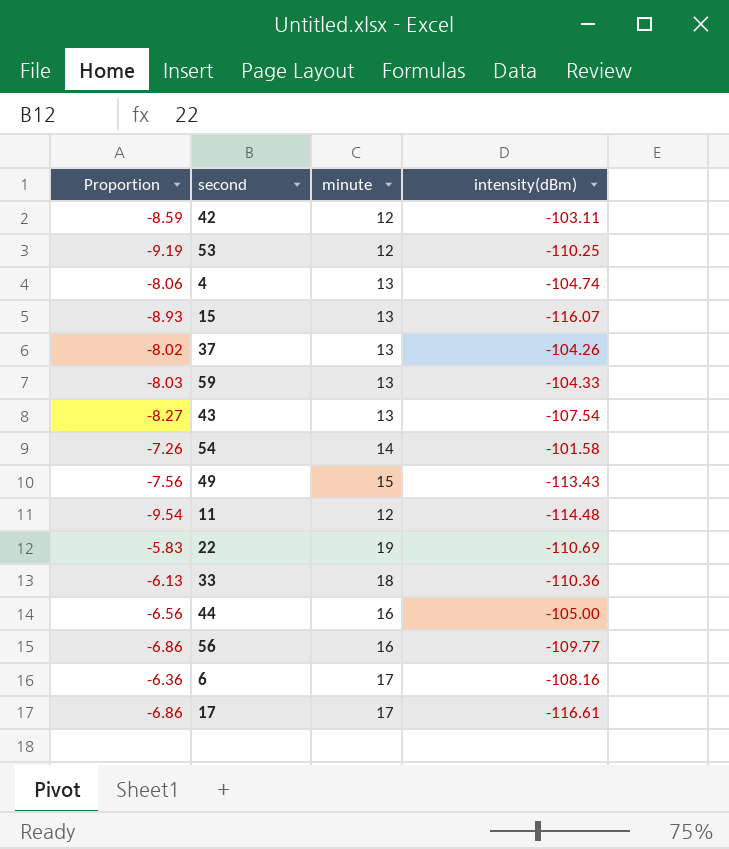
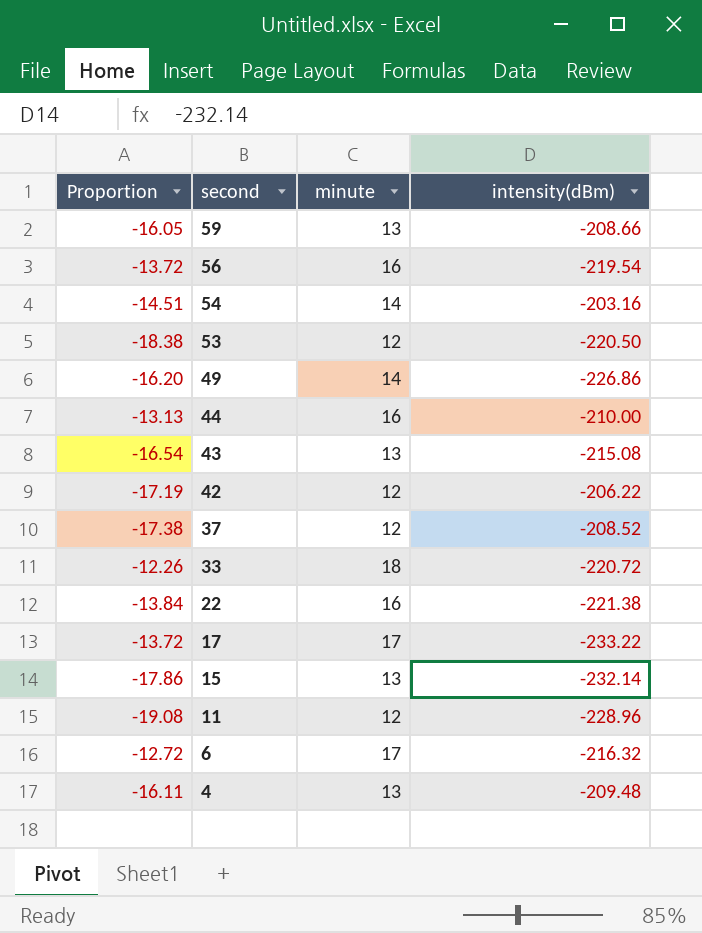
row order: none -> second descending
59 | Proportion: -8.03 -> -16.05
59 | intensity(dBm): -104.33 -> -208.66
56 | Proportion: -6.86 -> -13.72
56 | intensity(dBm): -109.77 -> -219.54
54 | Proportion: -7.26 -> -14.51
54 | intensity(dBm): -101.58 -> -203.16
53 | Proportion: -9.19 -> -18.38
53 | intensity(dBm): -110.25 -> -220.50
49 | Proportion: -7.56 -> -16.20
49 | minute: 15 -> 14
49 | intensity(dBm): -113.43 -> -226.86
44 | Proportion: -6.56 -> -13.13
44 | intensity(dBm): -105.00 -> -210.00
43 | Proportion: -8.27 -> -16.54
43 | intensity(dBm): -107.54 -> -215.08
42 | Proportion: -8.59 -> -17.19
42 | intensity(dBm): -103.11 -> -206.22
37 | Proportion: -8.02 -> -17.38
37 | minute: 13 -> 12
37 | intensity(dBm): -104.26 -> -208.52
33 | Proportion: -6.13 -> -12.26
33 | intensity(dBm): -110.36 -> -220.72
22 | Proportion: -5.83 -> -13.84
22 | minute: 19 -> 16
22 | intensity(dBm): -110.69 -> -221.38
17 | Proportion: -6.86 -> -13.72
17 | intensity(dBm): -116.61 -> -233.22
15 | Proportion: -8.93 -> -17.86
15 | intensity(dBm): -116.07 -> -232.14
11 | Proportion: -9.54 -> -19.08
11 | intensity(dBm): -114.48 -> -228.96
6 | Proportion: -6.36 -> -12.72
6 | intensity(dBm): -108.16 -> -216.32
4 | Proportion: -8.06 -> -16.11
4 | intensity(dBm): -104.74 -> -209.48

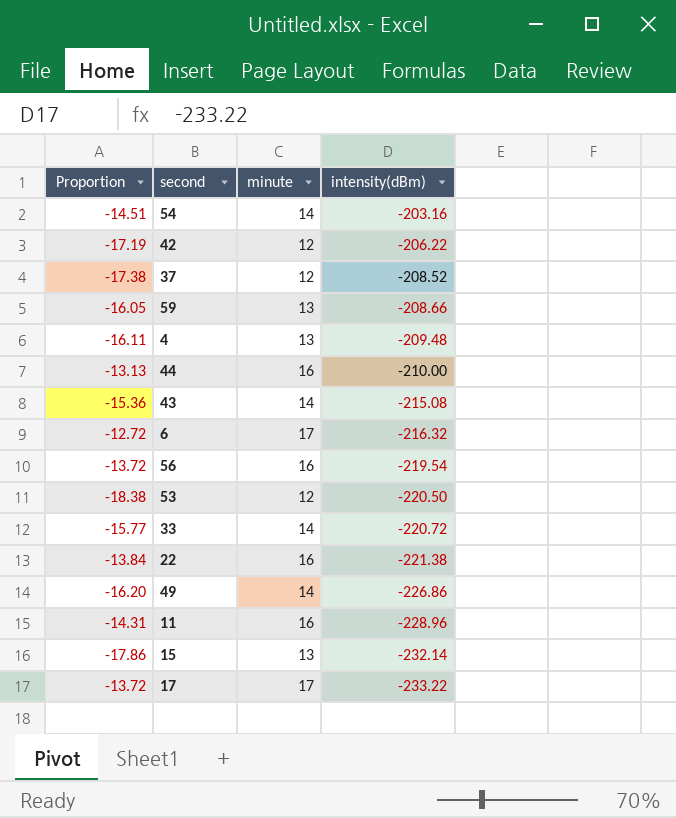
row order: second descending -> intensity(dBm) descending
43 | Proportion: -16.54 -> -15.36
43 | minute: 13 -> 14
33 | Proportion: -12.26 -> -15.77
33 | minute: 18 -> 14
11 | Proportion: -19.08 -> -14.31
11 | minute: 12 -> 16

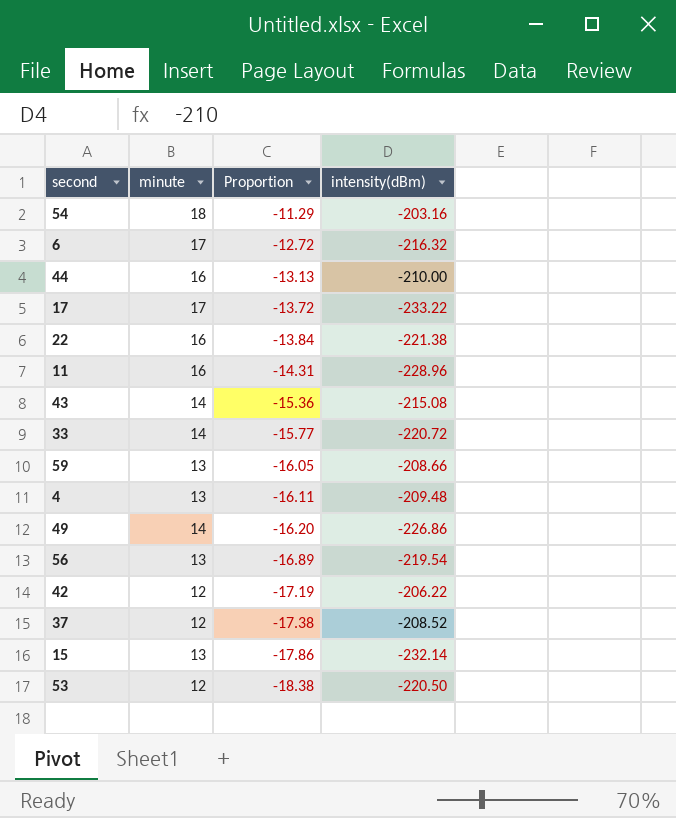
row order: intensity(dBm) descending -> Proportion descending
column Proportion | position: 1 -> 3
54 | minute: 14 -> 18
54 | Proportion: -14.51 -> -11.29
56 | minute: 16 -> 13
56 | Proportion: -13.72 -> -16.89

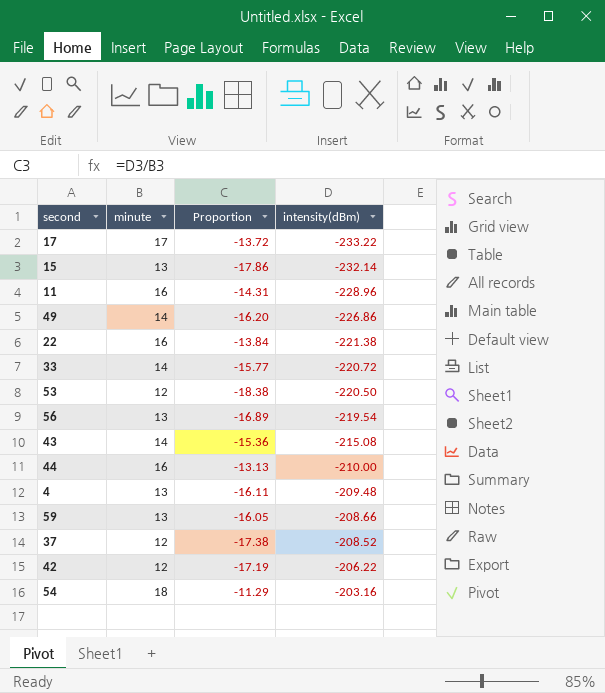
row order: Proportion descending -> intensity(dBm) ascending
row 6: 17 | -12.72 | -216.32 -> none

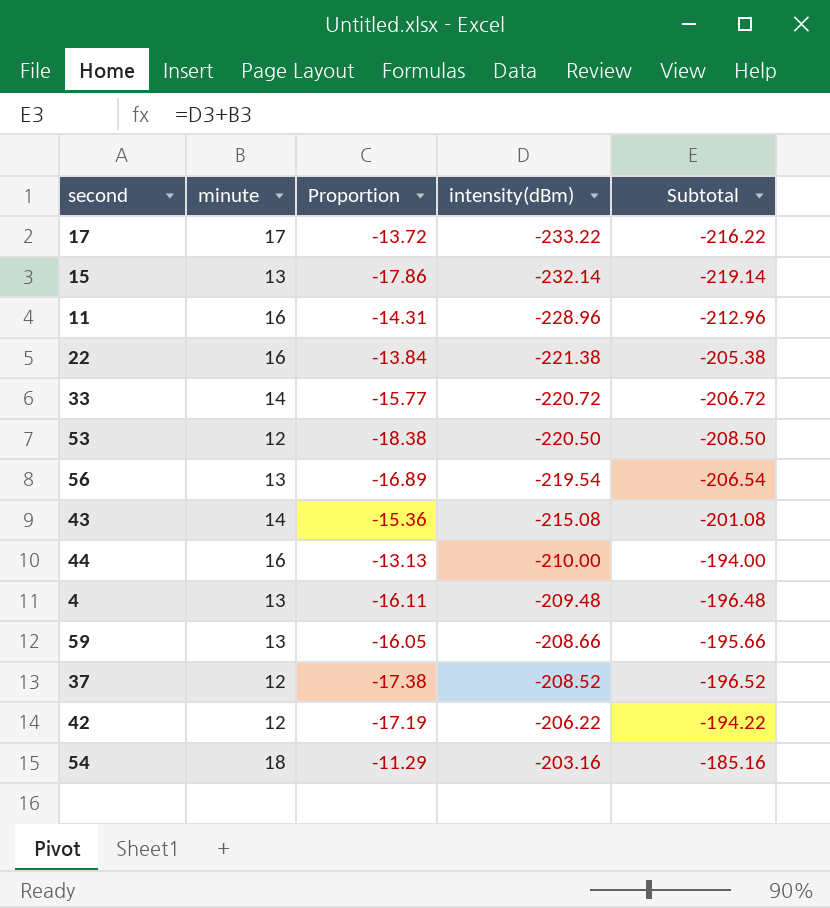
column Subtotal | formula: none -> [minute] + [intensity(dBm)]
row 49: 14 | -16.20 | -226.86 -> none

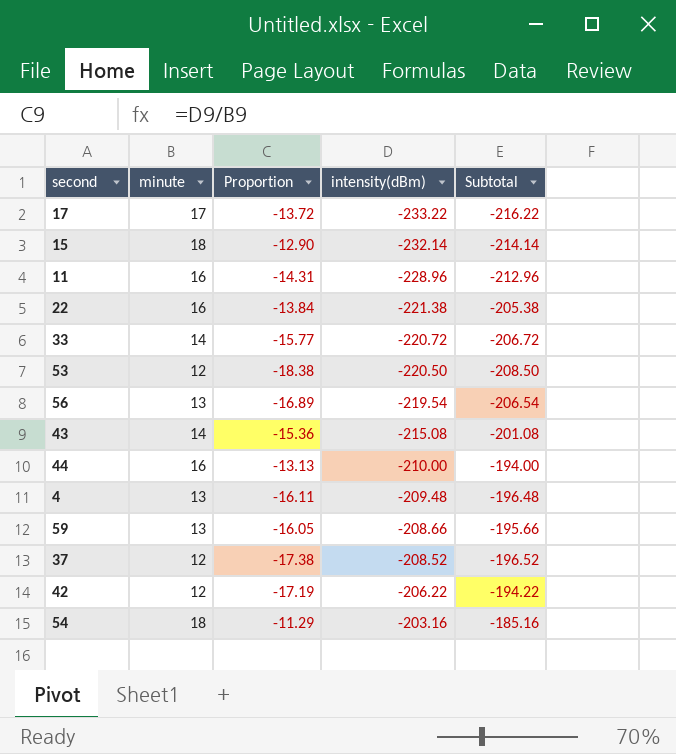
15 | minute: 13 -> 18
15 | Proportion: -17.86 -> -12.90
15 | Subtotal: -219.14 -> -214.14

